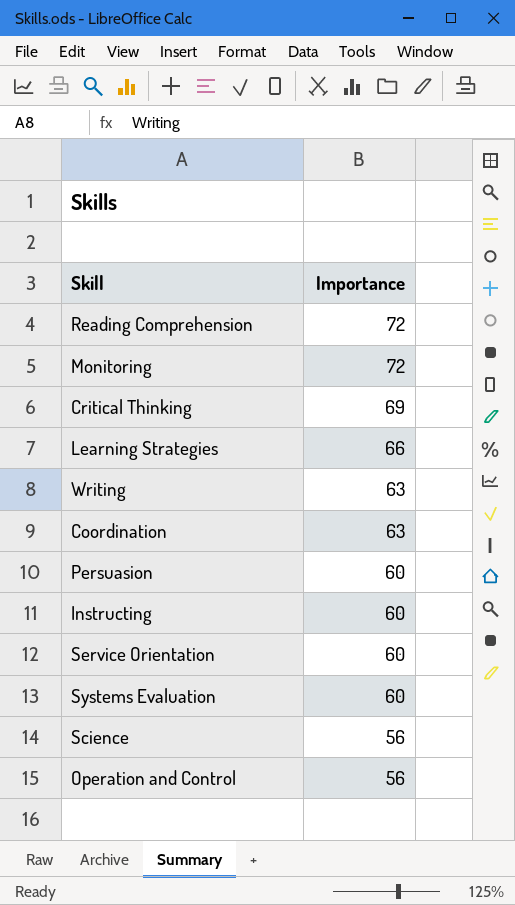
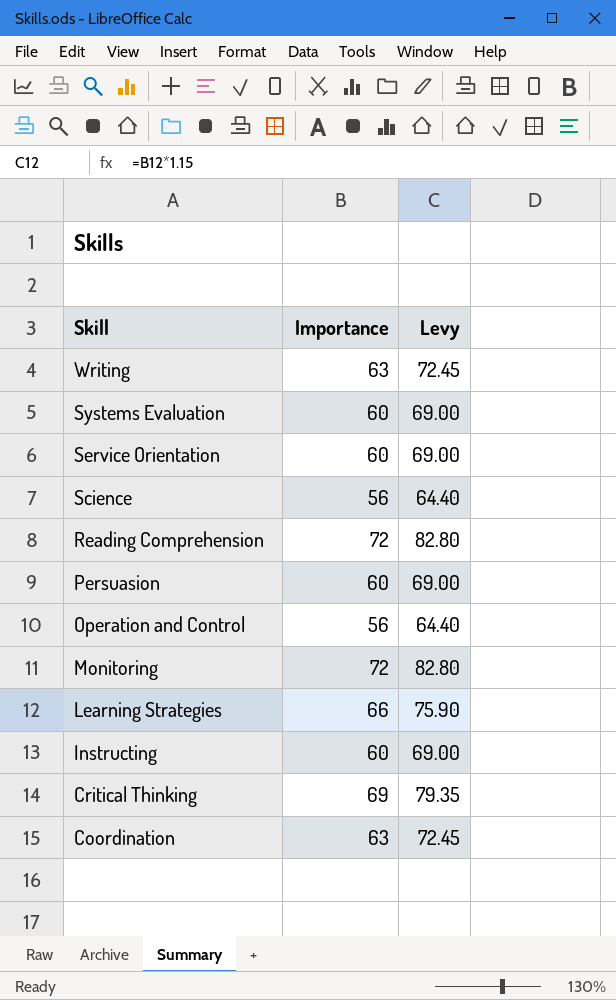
row order: Importance descending -> Skill descending
column Levy | formula: none -> [Importance] * 1.15

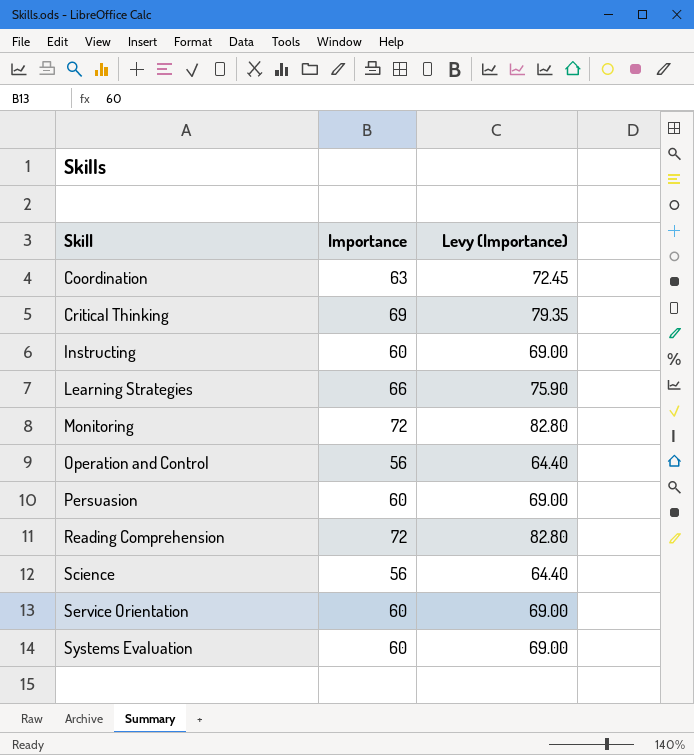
row order: Skill descending -> Skill ascending
column name: Levy -> Levy (Importance)
row Writing: 63 | 72.45 -> none

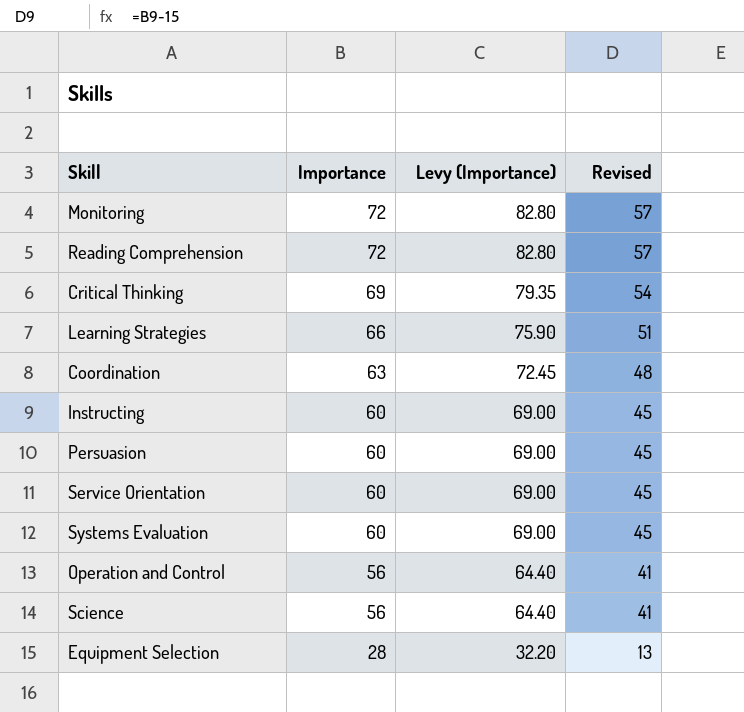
row order: Skill ascending -> Importance descending
column Revised | formula: none -> [Importance] - 15
row Equipment Selection: none -> 28 | 32.20 | 13

